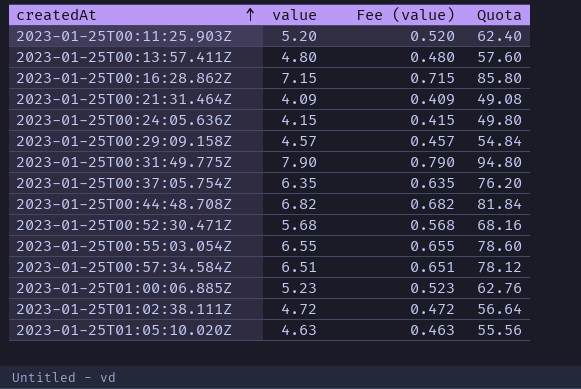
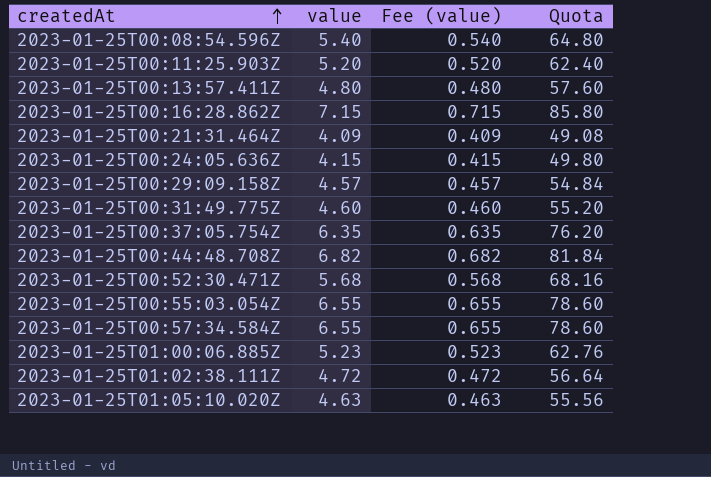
row 2023-01-25T00:08:54.596Z: none -> 5.40 | 0.540 | 64.80
2023-01-25T00:31:49.775Z | value: 7.90 -> 4.60
2023-01-25T00:31:49.775Z | Fee (value): 0.790 -> 0.460
2023-01-25T00:31:49.775Z | Quota: 94.80 -> 55.20
2023-01-25T00:57:34.584Z | value: 6.51 -> 6.55
2023-01-25T00:57:34.584Z | Fee (value): 0.651 -> 0.655
2023-01-25T00:57:34.584Z | Quota: 78.12 -> 78.60

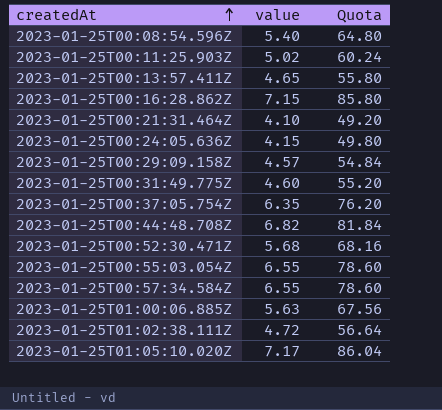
column Fee (value) | formula: [value] * 0.1 -> none
2023-01-25T00:11:25.903Z | value: 5.20 -> 5.02
2023-01-25T00:11:25.903Z | Quota: 62.40 -> 60.24
2023-01-25T00:13:57.411Z | value: 4.80 -> 4.65
2023-01-25T00:13:57.411Z | Quota: 57.60 -> 55.80
2023-01-25T00:21:31.464Z | value: 4.09 -> 4.10
2023-01-25T00:21:31.464Z | Quota: 49.08 -> 49.20
2023-01-25T01:00:06.885Z | value: 5.23 -> 5.63
2023-01-25T01:00:06.885Z | Quota: 62.76 -> 67.56
2023-01-25T01:05:10.020Z | value: 4.63 -> 7.17
2023-01-25T01:05:10.020Z | Quota: 55.56 -> 86.04

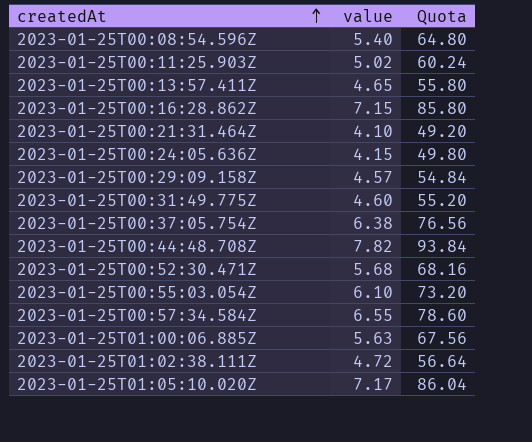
2023-01-25T00:37:05.754Z | value: 6.35 -> 6.38
2023-01-25T00:37:05.754Z | Quota: 76.20 -> 76.56
2023-01-25T00:44:48.708Z | value: 6.82 -> 7.82
2023-01-25T00:44:48.708Z | Quota: 81.84 -> 93.84
2023-01-25T00:55:03.054Z | value: 6.55 -> 6.10
2023-01-25T00:55:03.054Z | Quota: 78.60 -> 73.20

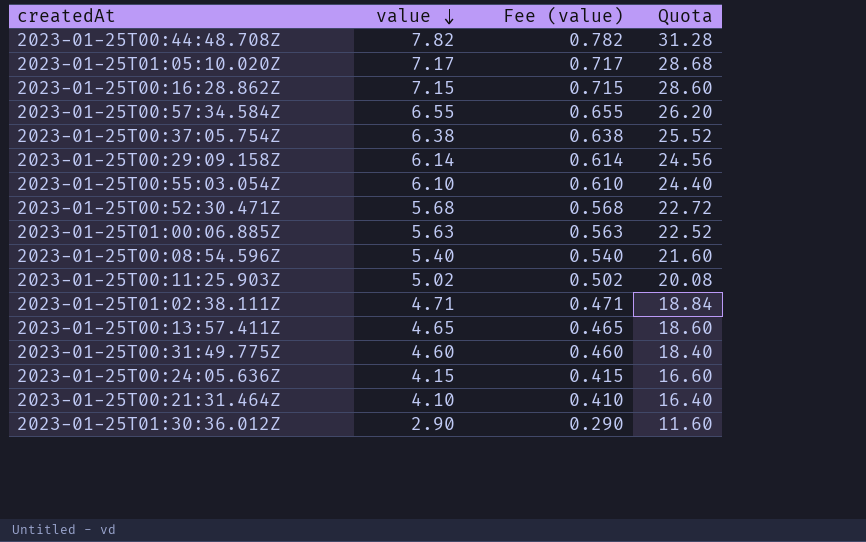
row order: createdAt ascending -> value descending
column Fee (value) | formula: none -> [value] * 0.1
column Quota | formula: [value] * 12 -> [value] * 4
2023-01-25T00:29:09.158Z | value: 4.57 -> 6.14
2023-01-25T01:02:38.111Z | value: 4.72 -> 4.71
row 2023-01-25T01:30:36.012Z: none -> 2.90 | 0.290 | 11.60

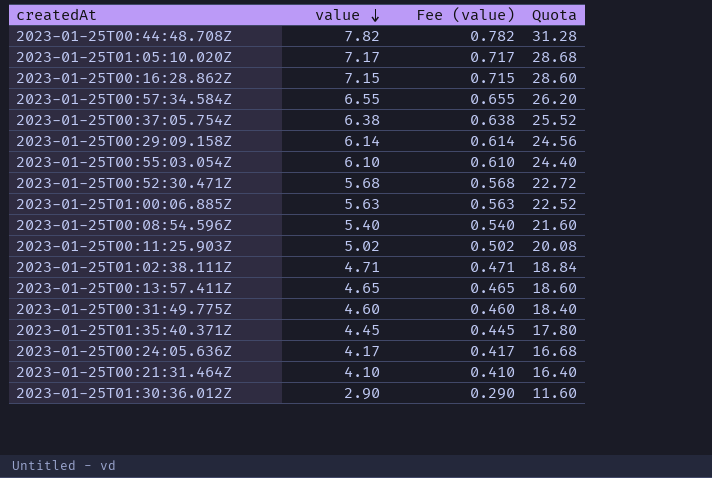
row 2023-01-25T01:35:40.371Z: none -> 4.45 | 0.445 | 17.80
2023-01-25T00:24:05.636Z | value: 4.15 -> 4.17
2023-01-25T00:24:05.636Z | Fee (value): 0.415 -> 0.417
2023-01-25T00:24:05.636Z | Quota: 16.60 -> 16.68

